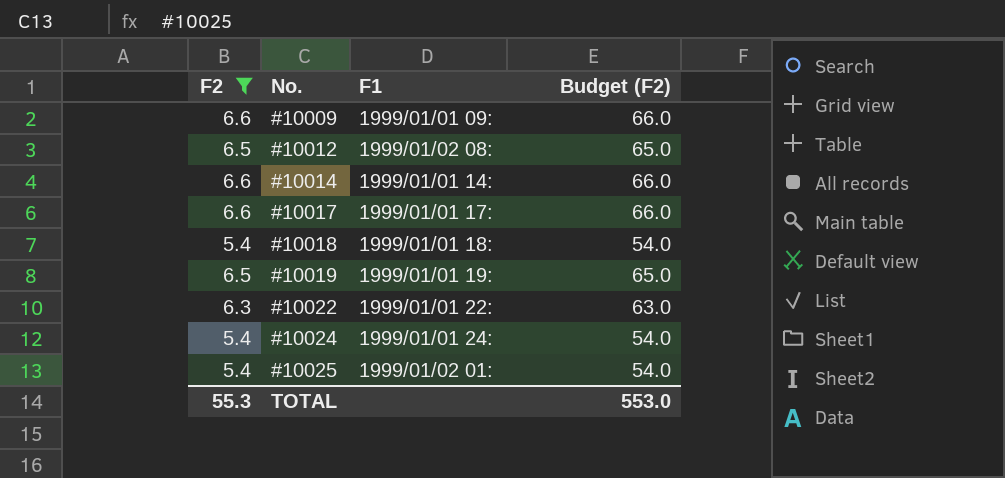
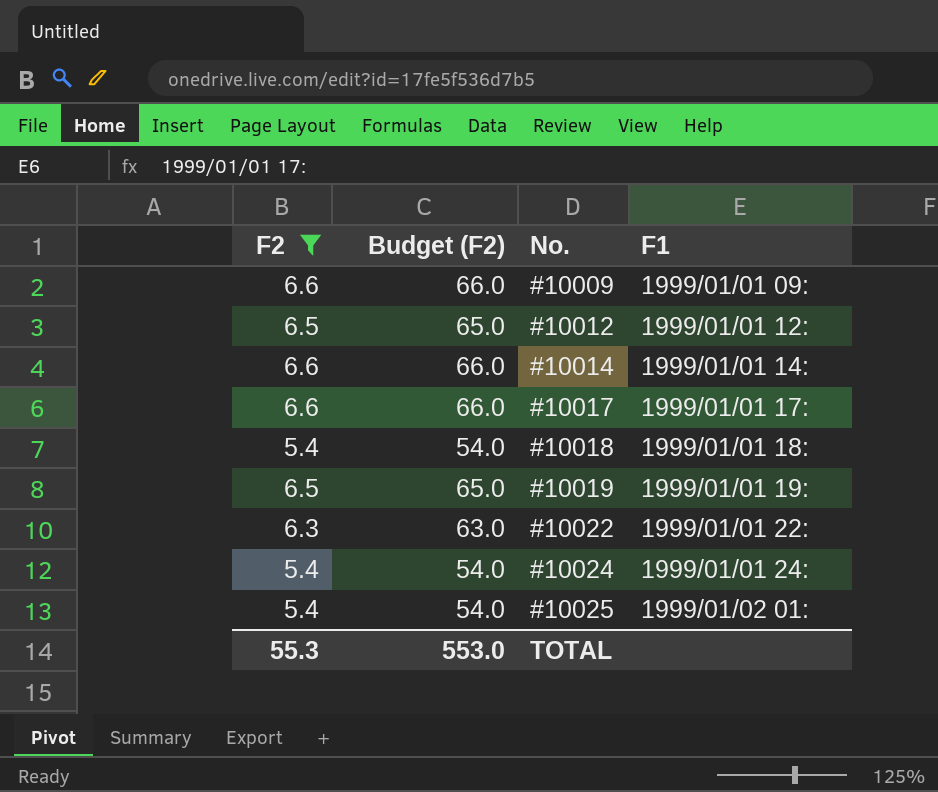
column Budget (F2) | position: 4 -> 2
#10012 | F1: 1999/01/02 08: -> 1999/01/01 12:

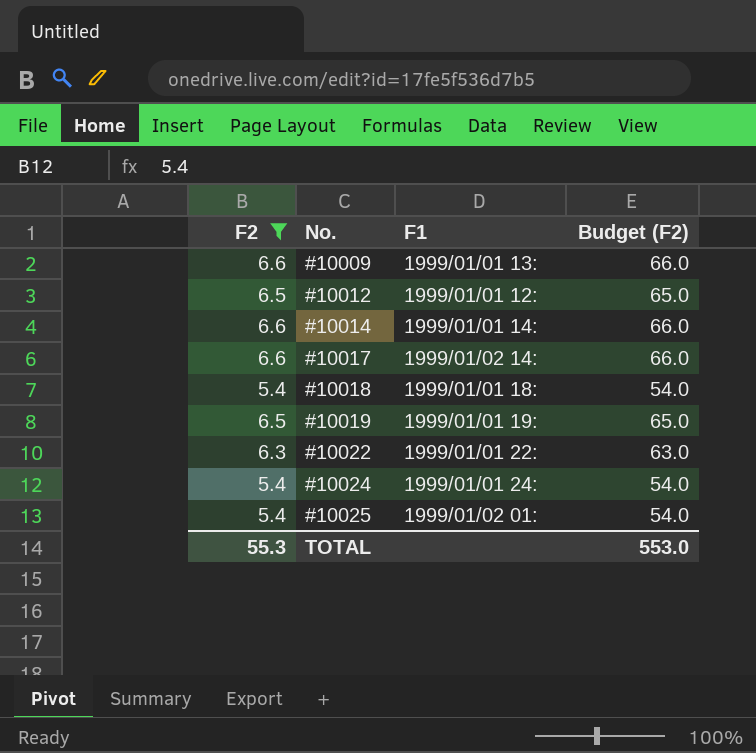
column Budget (F2) | position: 2 -> 4
#10009 | F1: 1999/01/01 09: -> 1999/01/01 13:
#10017 | F1: 1999/01/01 17: -> 1999/01/02 14:

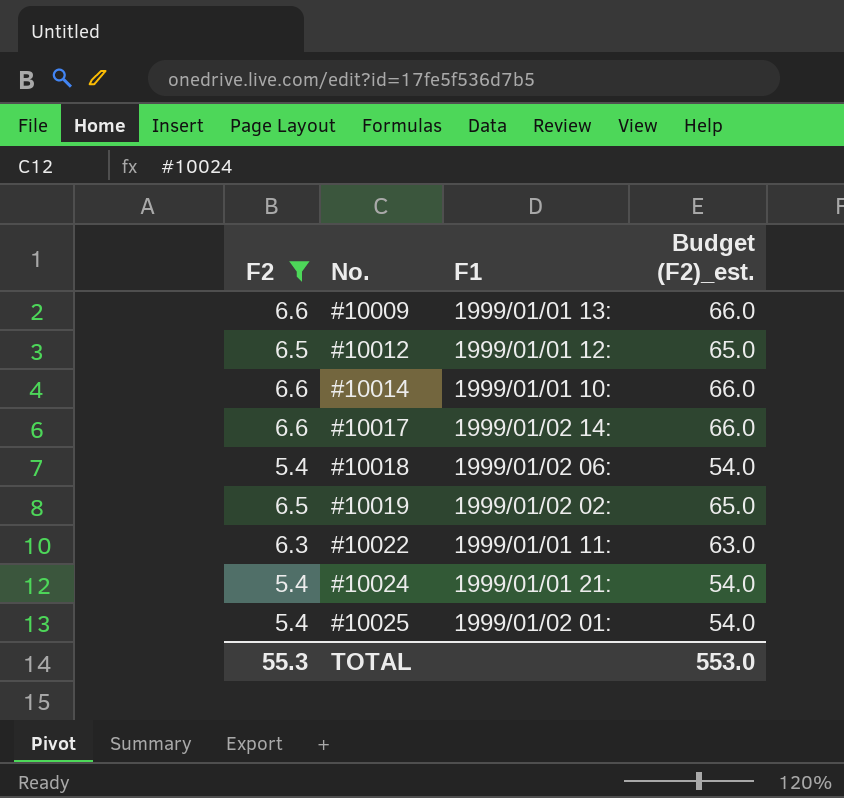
column name: Budget (F2) -> Budget (F2)_est.
#10014 | F1: 1999/01/01 14: -> 1999/01/01 10:
#10018 | F1: 1999/01/01 18: -> 1999/01/02 06:
#10019 | F1: 1999/01/01 19: -> 1999/01/02 02:
#10022 | F1: 1999/01/01 22: -> 1999/01/01 11:
#10024 | F1: 1999/01/01 24: -> 1999/01/01 21:

